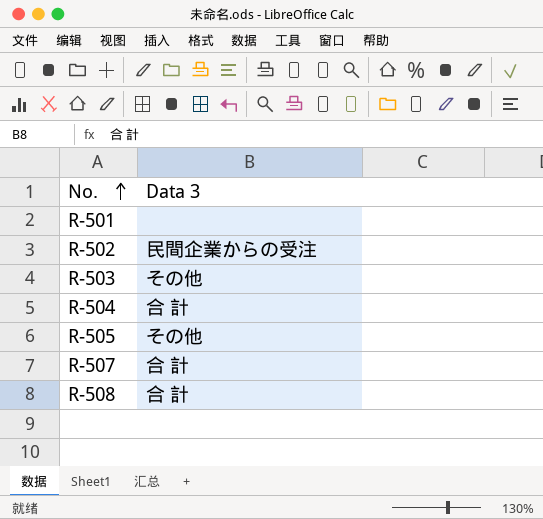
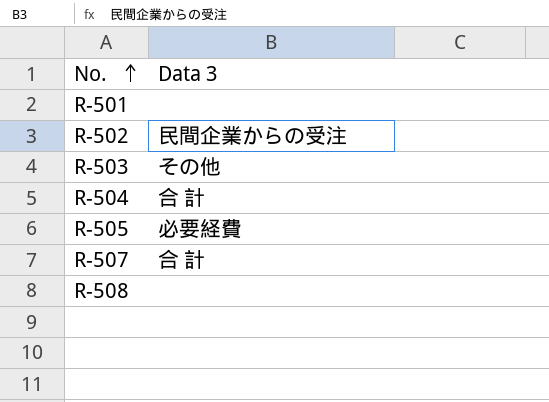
R-505 | Data 3: その他 -> 必要経費
R-508 | Data 3: 合 計 -> none

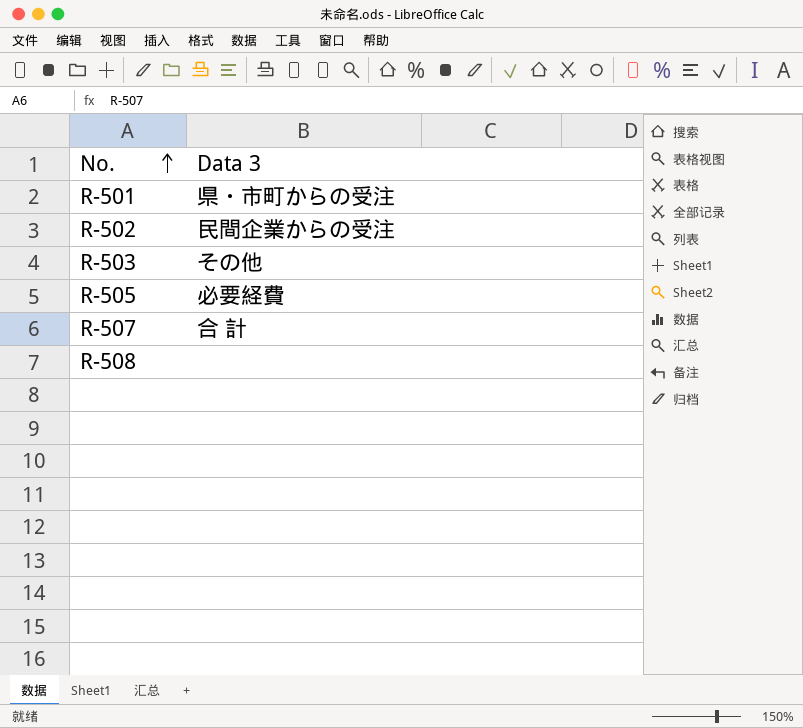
row R-504: 合 計 -> none
R-501 | Data 3: none -> 県・市町からの受注

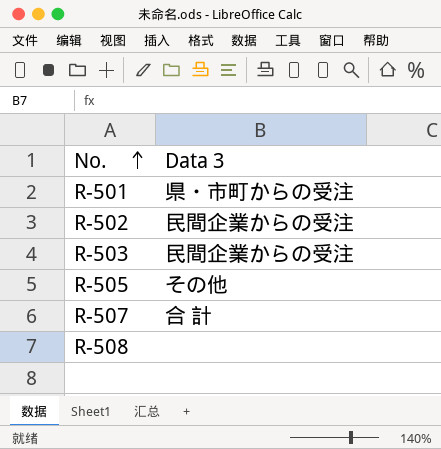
R-503 | Data 3: その他 -> 民間企業からの受注
R-505 | Data 3: 必要経費 -> その他

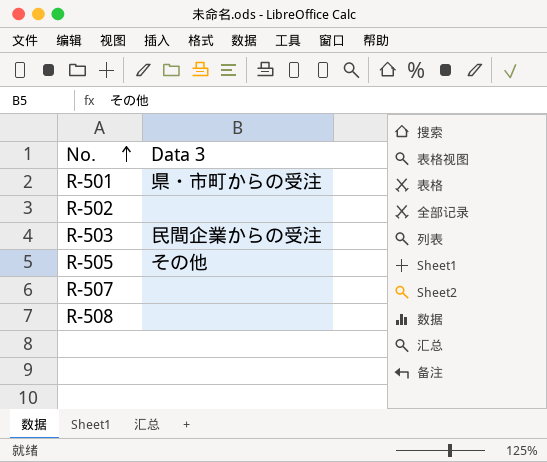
R-502 | Data 3: 民間企業からの受注 -> none
R-507 | Data 3: 合 計 -> none

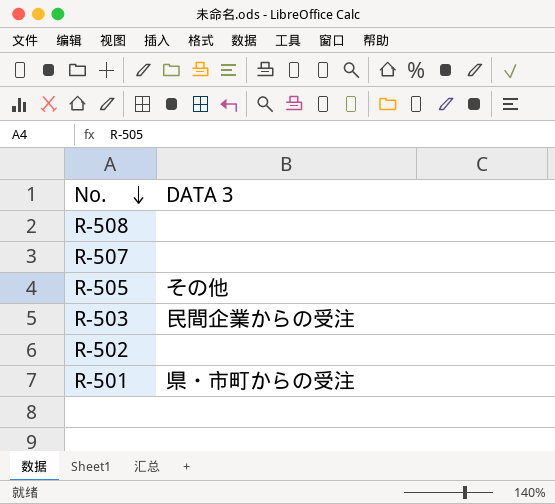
row order: No. ascending -> No. descending
column name: Data 3 -> DATA 3

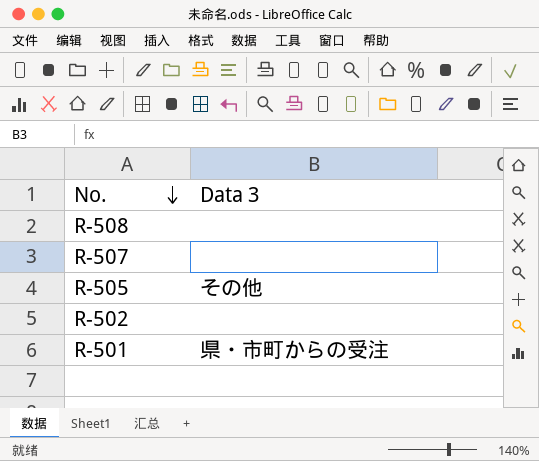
column name: DATA 3 -> Data 3
row R-503: 民間企業からの受注 -> none

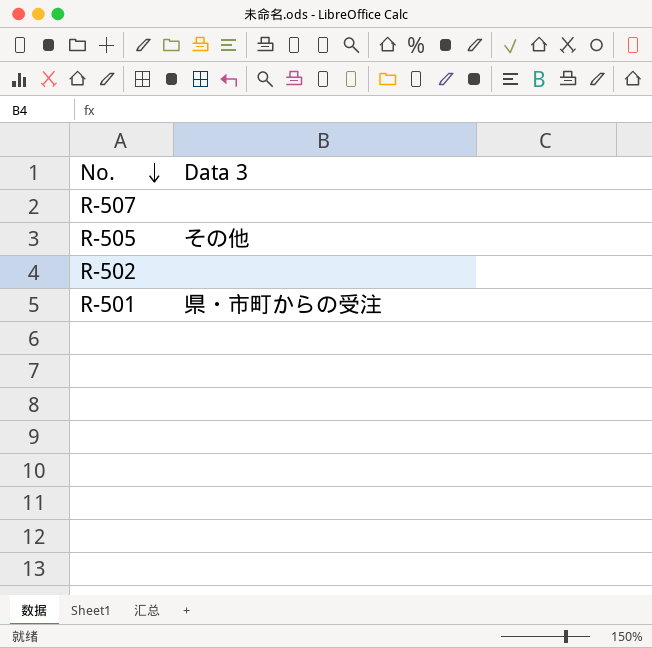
row R-508: none -> none

